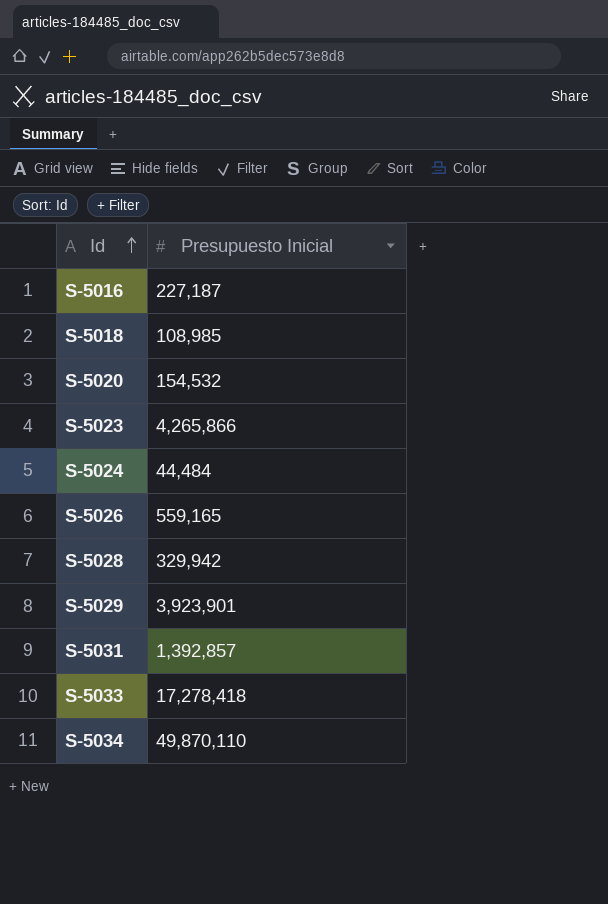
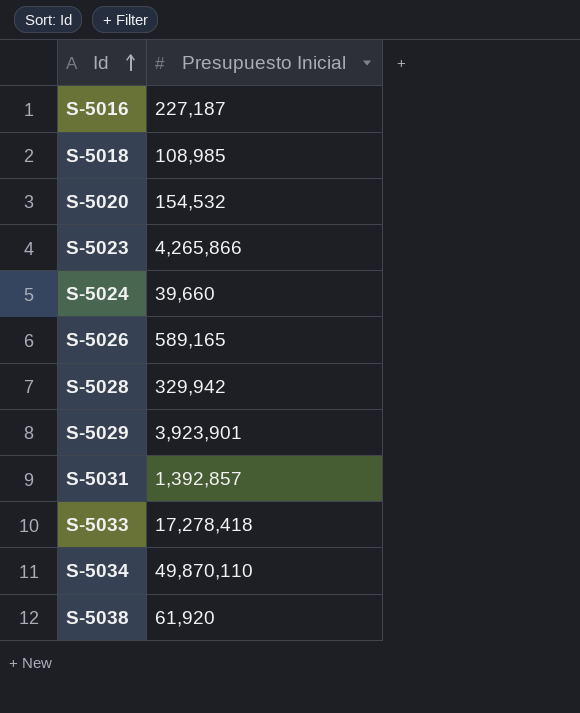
S-5024 | Presupuesto Inicial: 44,484 -> 39,660
S-5026 | Presupuesto Inicial: 559,165 -> 589,165
row S-5038: none -> 61,920

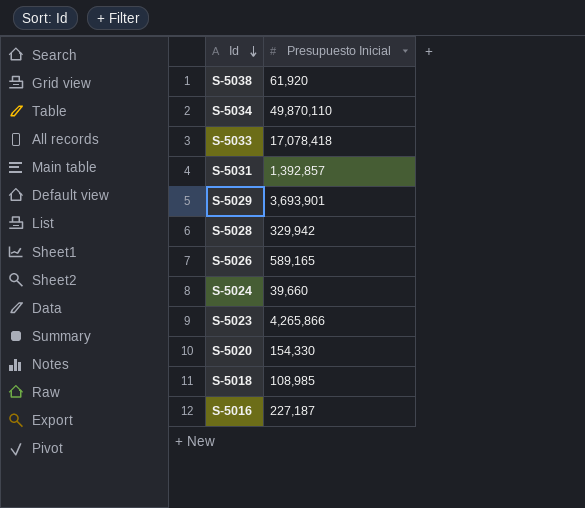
row order: Id ascending -> Id descending
S-5033 | Presupuesto Inicial: 17,278,418 -> 17,078,418
S-5029 | Presupuesto Inicial: 3,923,901 -> 3,693,901
S-5020 | Presupuesto Inicial: 154,532 -> 154,330

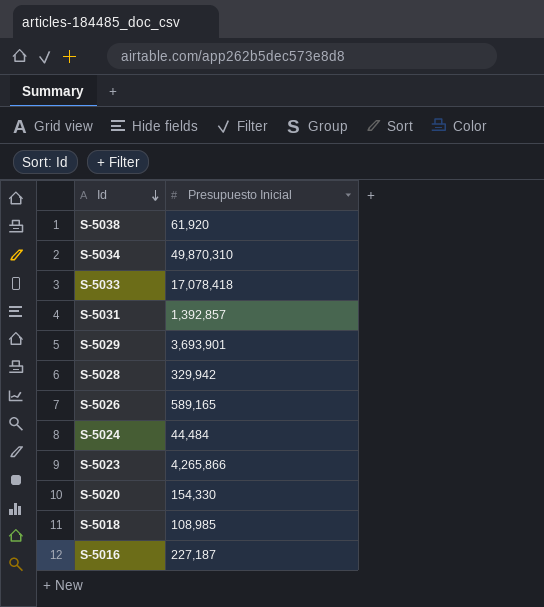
S-5034 | Presupuesto Inicial: 49,870,110 -> 49,870,310
S-5024 | Presupuesto Inicial: 39,660 -> 44,484

